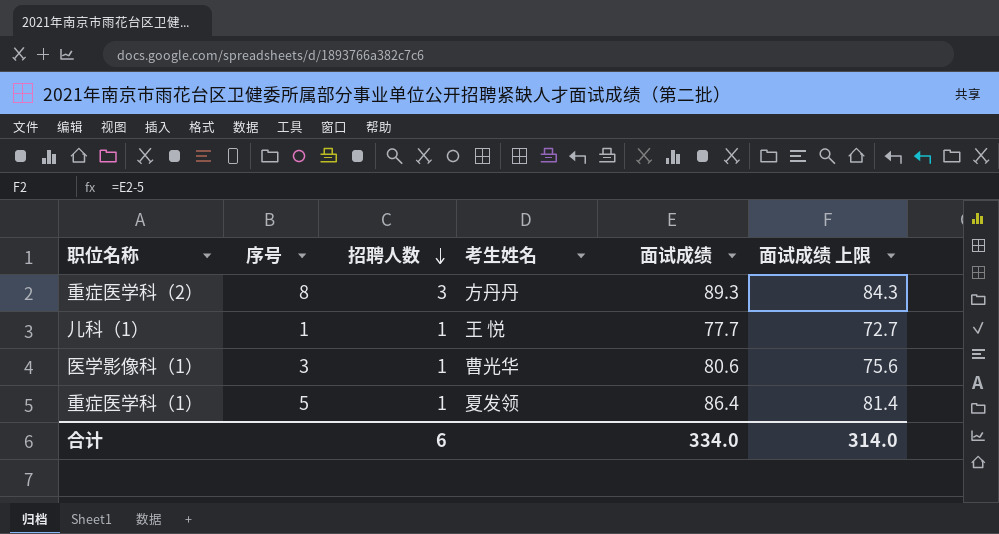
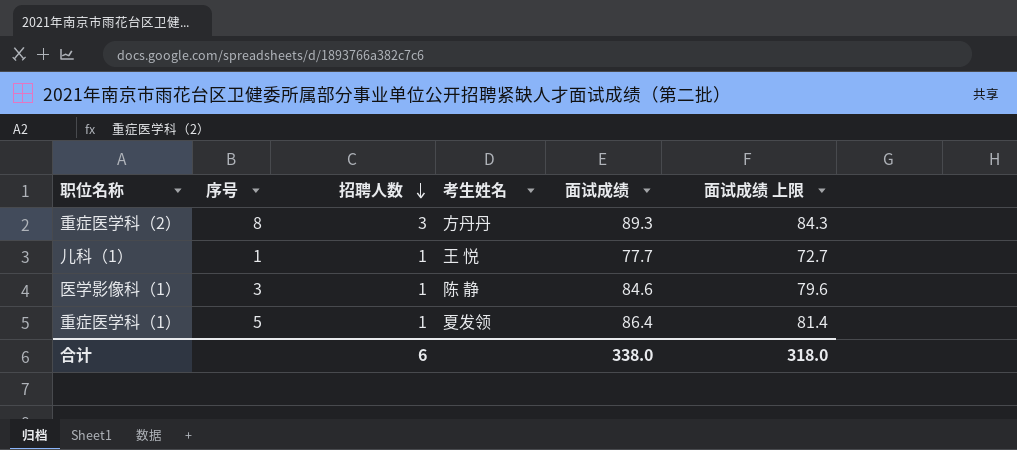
医学影像科（1） | 考生姓名: 曹光华 -> 陈 静
医学影像科（1） | 面试成绩: 80.6 -> 84.6
医学影像科（1） | 面试成绩 上限: 75.6 -> 79.6
合计 | 面试成绩: 334.0 -> 338.0
合计 | 面试成绩 上限: 314.0 -> 318.0

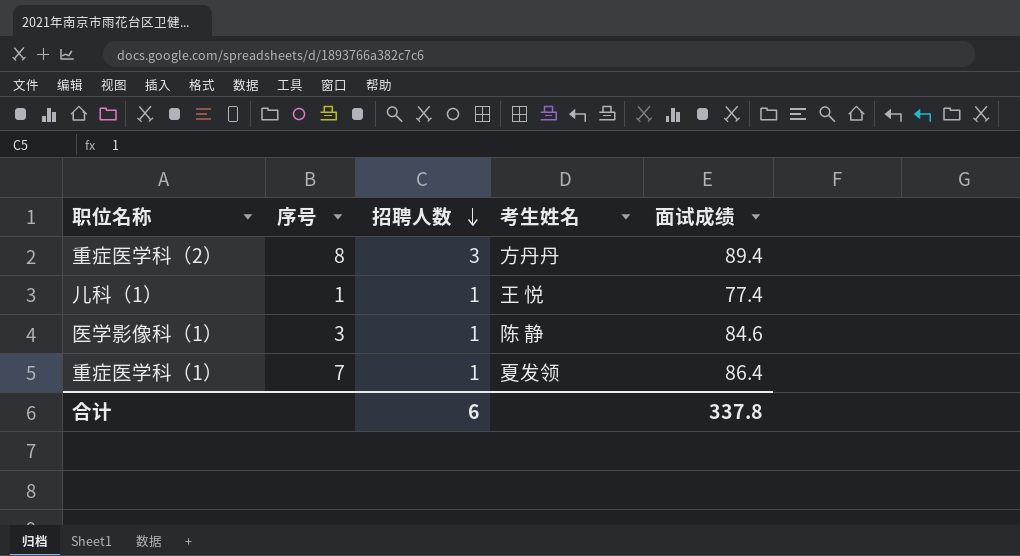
column 面试成绩 上限 | formula: [面试成绩] - 5 -> none
重症医学科（2） | 面试成绩: 89.3 -> 89.4
儿科（1） | 面试成绩: 77.7 -> 77.4
重症医学科（1） | 序号: 5 -> 7
合计 | 面试成绩: 338.0 -> 337.8

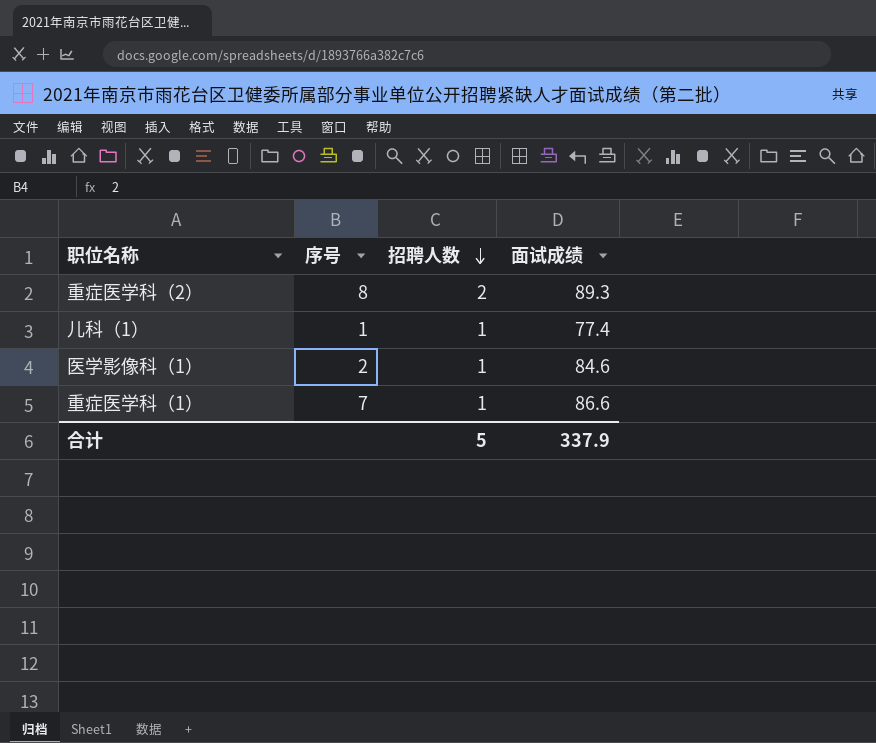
column 考生姓名 | position: 4 -> none
重症医学科（2） | 招聘人数: 3 -> 2
重症医学科（2） | 面试成绩: 89.4 -> 89.3
医学影像科（1） | 序号: 3 -> 2
重症医学科（1） | 面试成绩: 86.4 -> 86.6
合计 | 招聘人数: 6 -> 5
合计 | 面试成绩: 337.8 -> 337.9

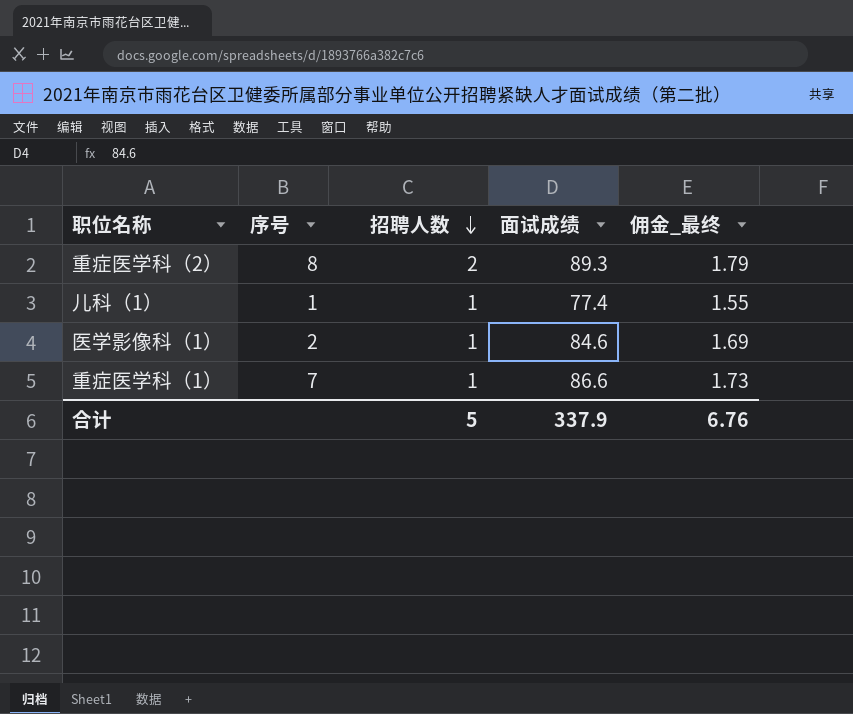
column 佣金_最终 | formula: none -> [面试成绩] * 0.02

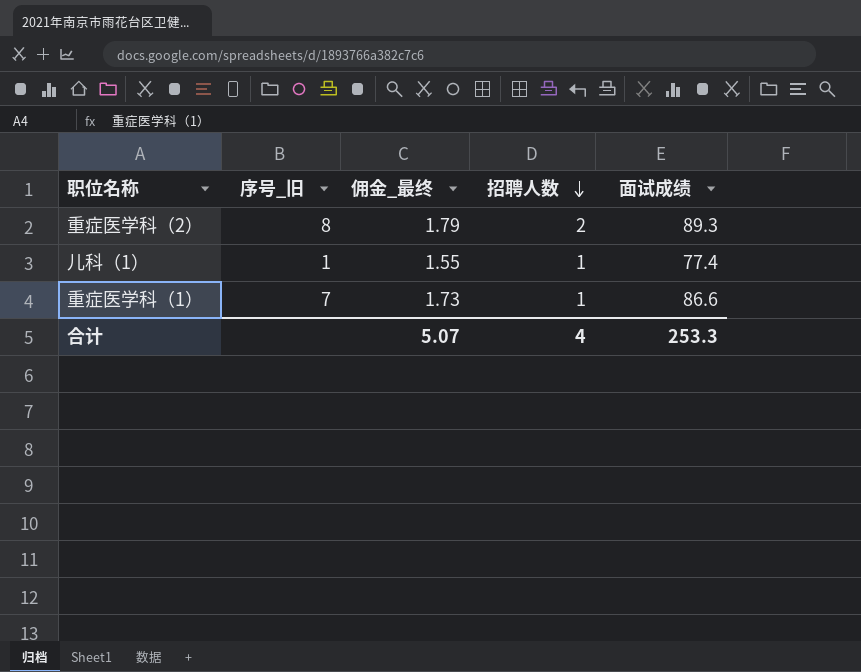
column name: 序号 -> 序号_旧
column 佣金_最终 | position: 5 -> 3
row 医学影像科（1）: 2 | 1 | 84.6 | 1.69 -> none
合计 | 佣金_最终: 6.76 -> 5.07
合计 | 招聘人数: 5 -> 4
合计 | 面试成绩: 337.9 -> 253.3

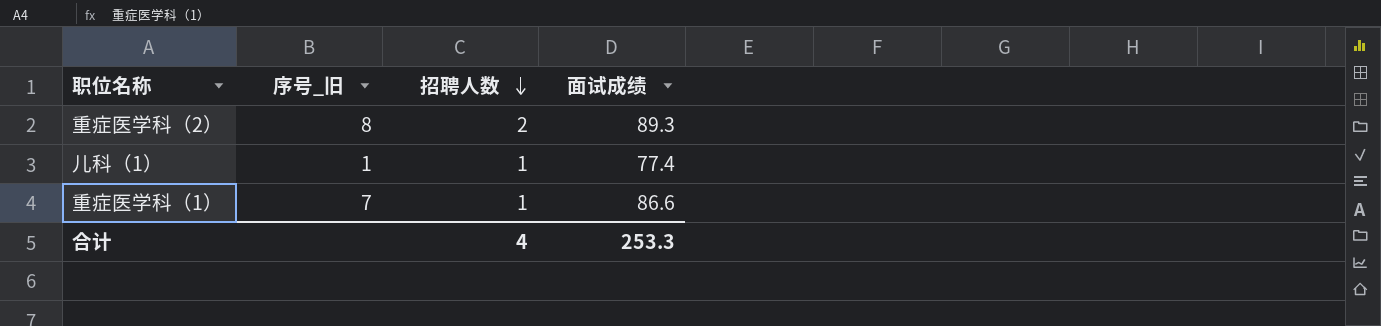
column 佣金_最终 | formula: [面试成绩] * 0.02 -> none

